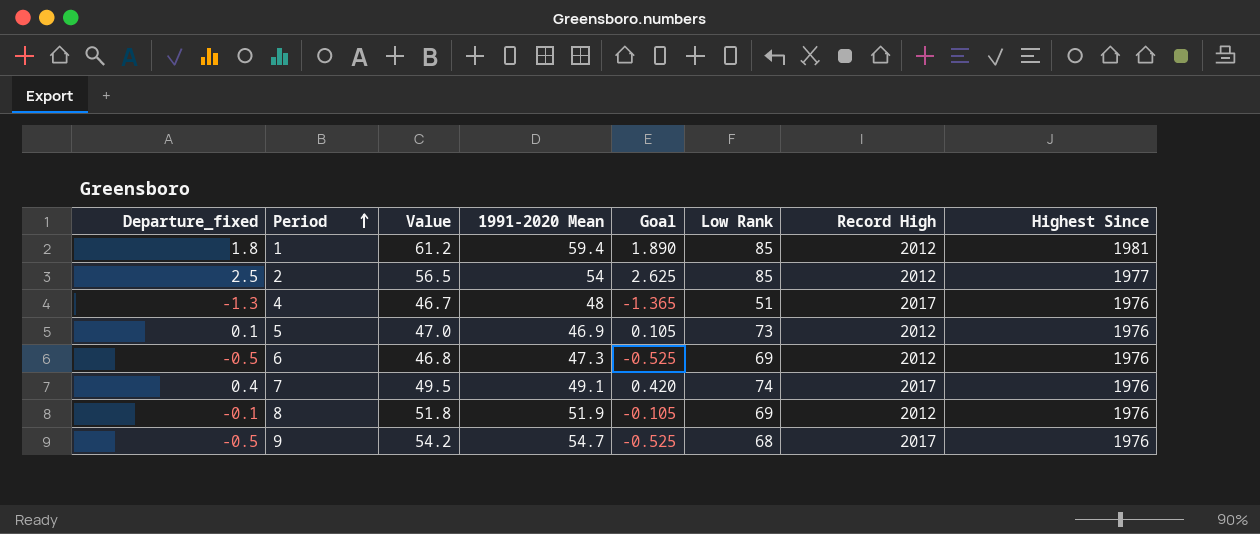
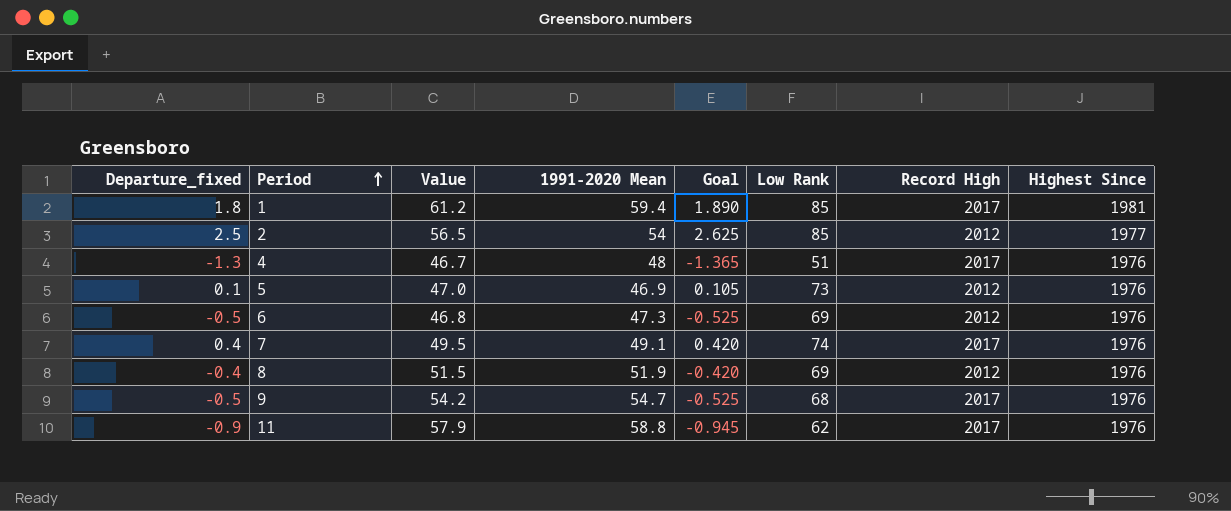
1 | Record High: 2012 -> 2017
8 | Departure_fixed: -0.1 -> -0.4
8 | Value: 51.8 -> 51.5
8 | Goal: -0.105 -> -0.420
row 11: none -> -0.9 | 57.9 | 58.8 | -0.945 | 62 | 2017 | 1976

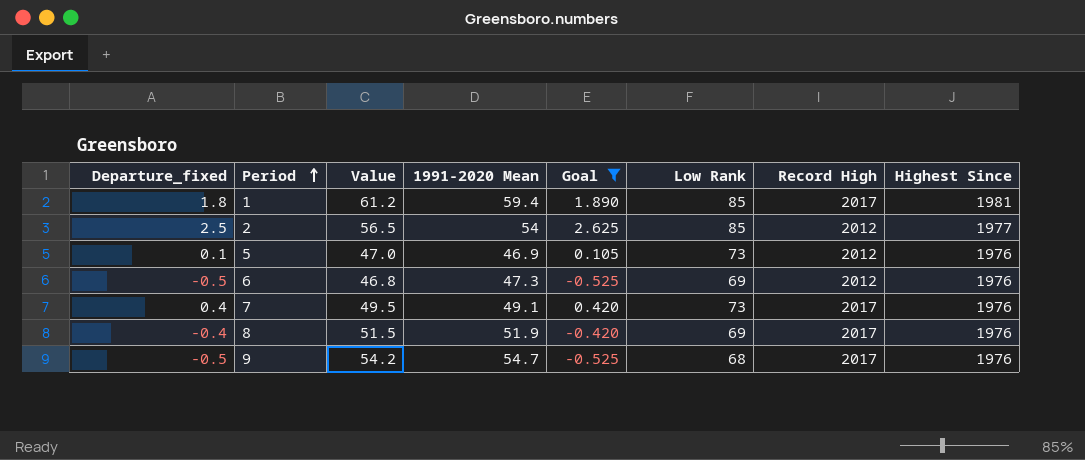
filter: none -> Goal >= -0.525
7 | Low Rank: 74 -> 73
8 | Record High: 2012 -> 2017

